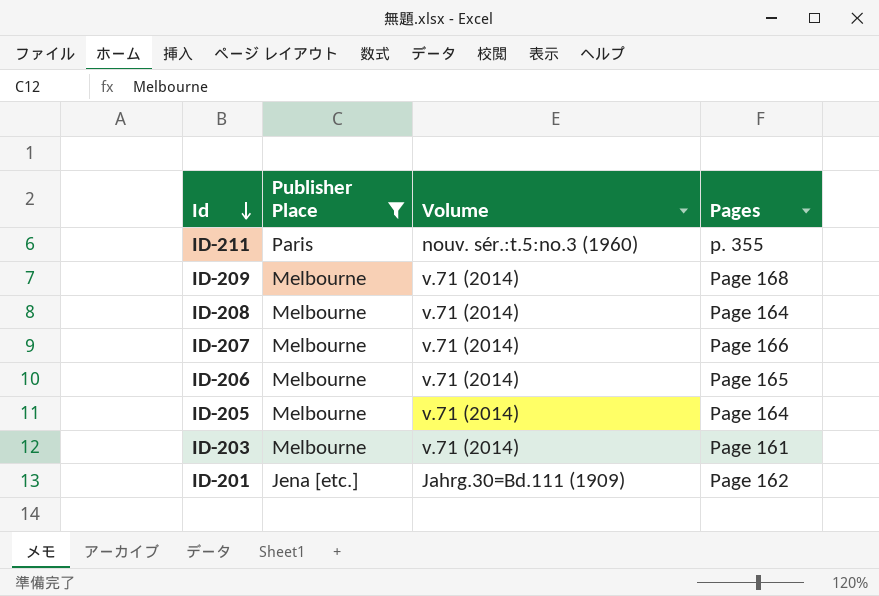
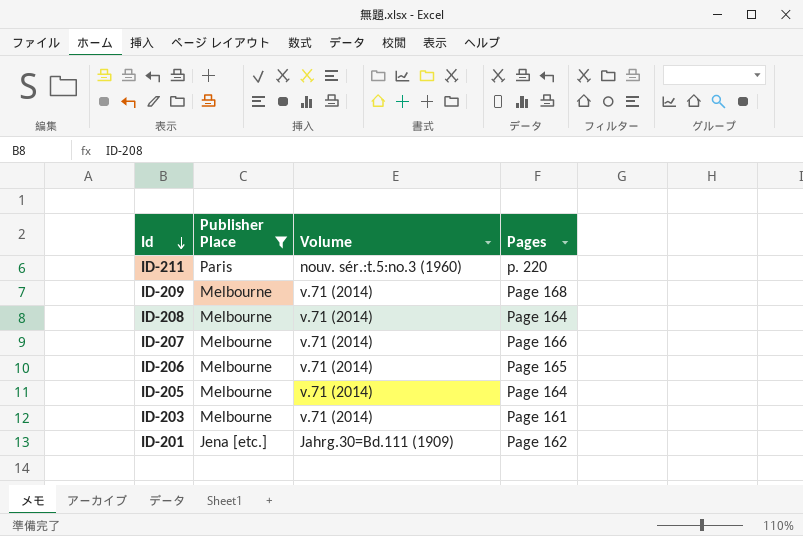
ID-211 | Pages: p. 355 -> p. 220

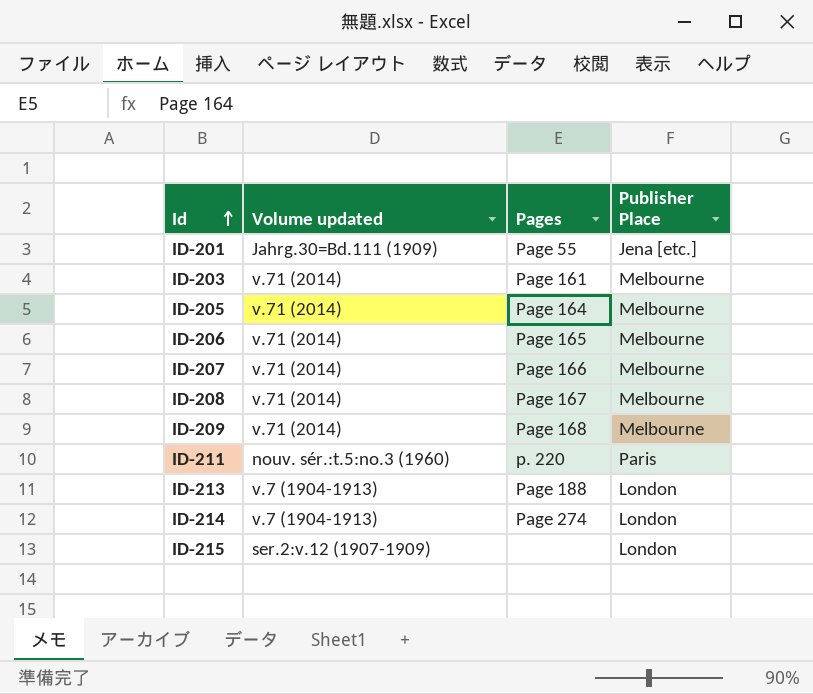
filter: Publisher Place != London -> none
row order: Id descending -> Id ascending
column name: Volume -> Volume updated
column Publisher Place | position: 2 -> 4
ID-201 | Pages: Page 162 -> Page 55
ID-208 | Pages: Page 164 -> Page 167

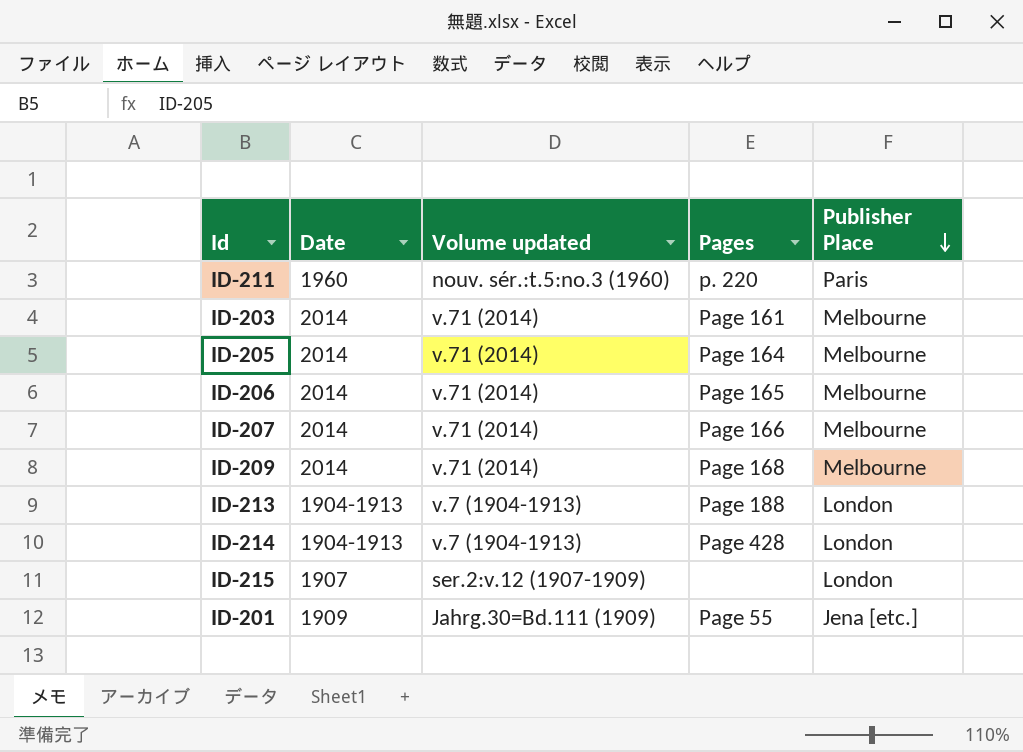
row order: Id ascending -> Publisher Place descending
column Date | position: none -> 2
row ID-208: v.71 (2014) | Page 167 | Melbourne -> none
ID-214 | Pages: Page 274 -> Page 428

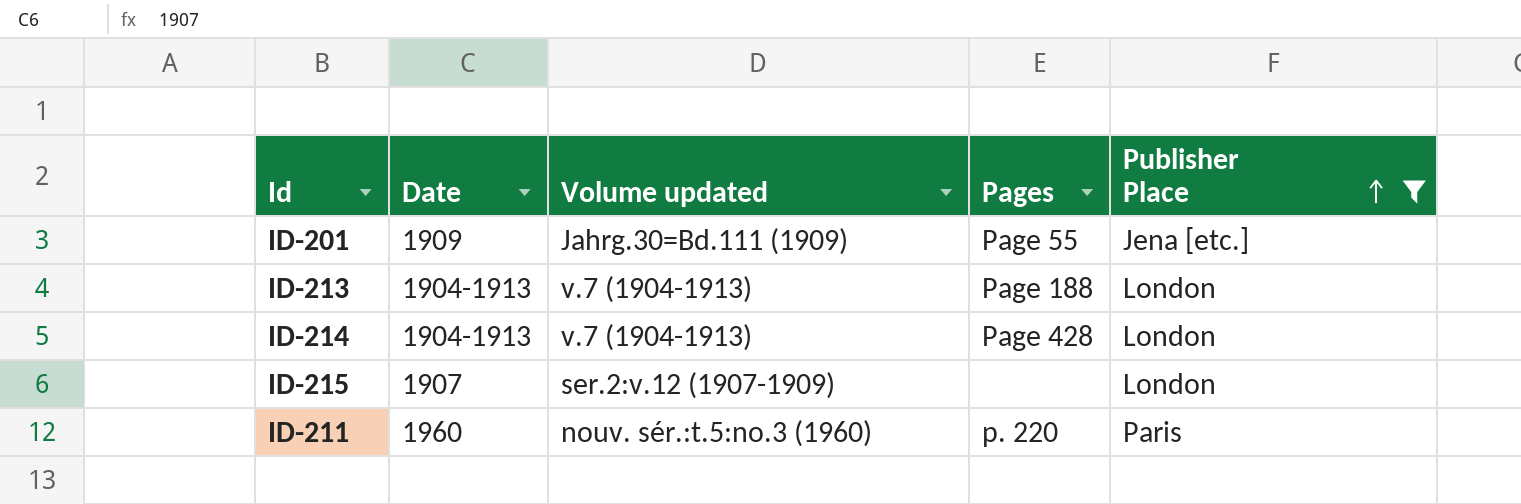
filter: none -> Publisher Place != Melbourne
row order: Publisher Place descending -> Publisher Place ascending

